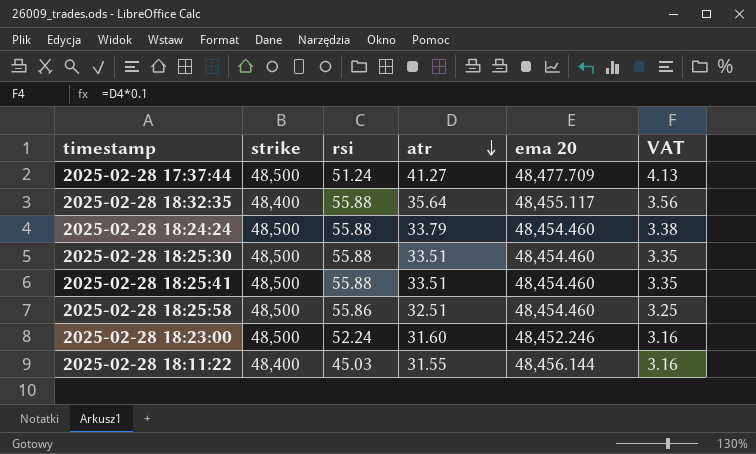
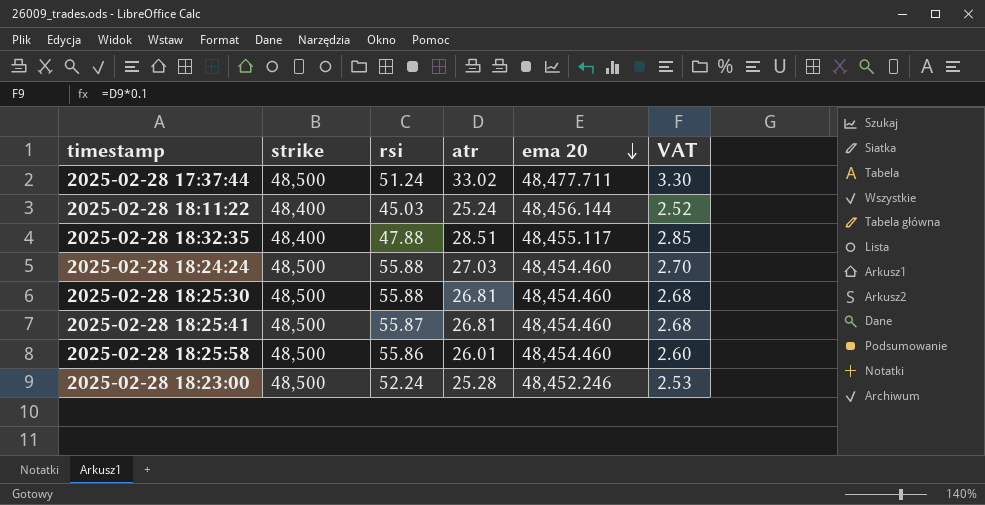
row order: atr descending -> ema 20 descending
2025-02-28 17:37:44 | atr: 41.27 -> 33.02
2025-02-28 17:37:44 | ema 20: 48,477.709 -> 48,477.711
2025-02-28 17:37:44 | VAT: 4.13 -> 3.30
2025-02-28 18:11:22 | atr: 31.55 -> 25.24
2025-02-28 18:11:22 | VAT: 3.16 -> 2.52
2025-02-28 18:32:35 | rsi: 55.88 -> 47.88
2025-02-28 18:32:35 | atr: 35.64 -> 28.51
2025-02-28 18:32:35 | VAT: 3.56 -> 2.85
2025-02-28 18:24:24 | atr: 33.79 -> 27.03
2025-02-28 18:24:24 | VAT: 3.38 -> 2.70
2025-02-28 18:25:30 | atr: 33.51 -> 26.81
2025-02-28 18:25:30 | VAT: 3.35 -> 2.68
2025-02-28 18:25:41 | rsi: 55.88 -> 55.87
2025-02-28 18:25:41 | atr: 33.51 -> 26.81
2025-02-28 18:25:41 | VAT: 3.35 -> 2.68
2025-02-28 18:25:58 | atr: 32.51 -> 26.01
2025-02-28 18:25:58 | VAT: 3.25 -> 2.60
2025-02-28 18:23:00 | atr: 31.60 -> 25.28
2025-02-28 18:23:00 | VAT: 3.16 -> 2.53

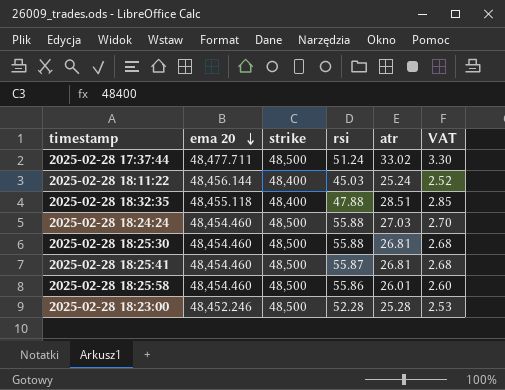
column ema 20 | position: 5 -> 2
2025-02-28 18:32:35 | ema 20: 48,455.117 -> 48,455.118
2025-02-28 18:23:00 | rsi: 52.24 -> 52.28

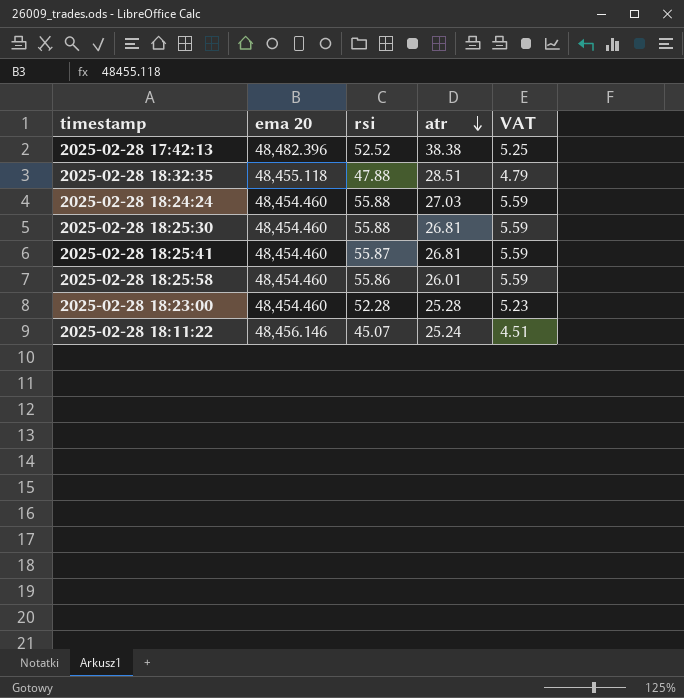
row order: ema 20 descending -> atr descending
column strike | position: 3 -> none
column VAT | formula: [atr] * 0.1 -> [rsi] * 0.1
row 2025-02-28 17:37:44: 48,477.711 | 48,500 | 51.24 | 33.02 | 3.30 -> none
row 2025-02-28 17:42:13: none -> 48,482.396 | 52.52 | 38.38 | 5.25
2025-02-28 18:23:00 | ema 20: 48,452.246 -> 48,454.460
2025-02-28 18:11:22 | ema 20: 48,456.144 -> 48,456.146
2025-02-28 18:11:22 | rsi: 45.03 -> 45.07

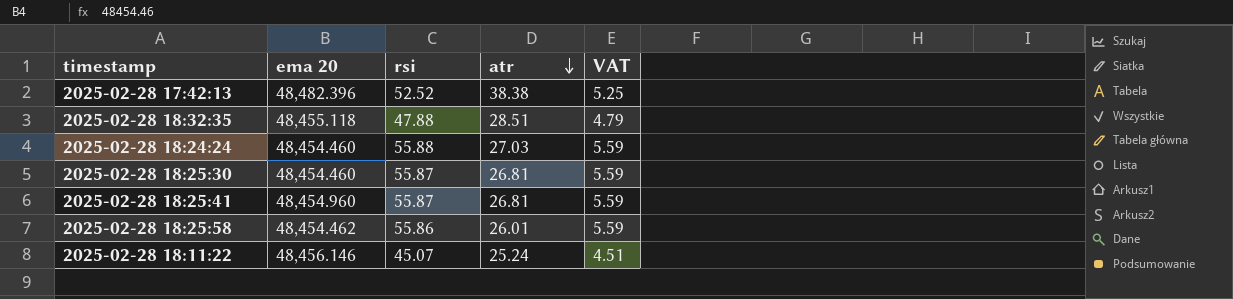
row 2025-02-28 18:23:00: 48,454.460 | 52.28 | 25.28 | 5.23 -> none
2025-02-28 18:25:30 | rsi: 55.88 -> 55.87
2025-02-28 18:25:41 | ema 20: 48,454.460 -> 48,454.960
2025-02-28 18:25:58 | ema 20: 48,454.460 -> 48,454.462

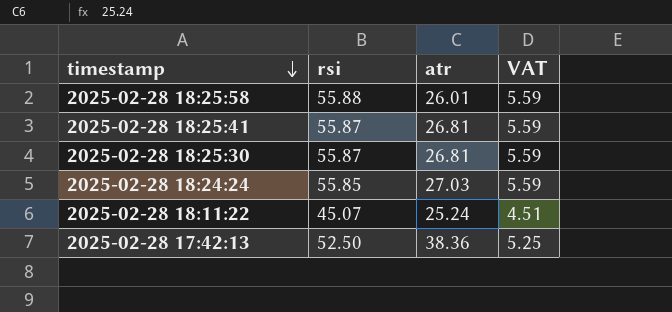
row order: atr descending -> timestamp descending
column ema 20 | position: 2 -> none
row 2025-02-28 18:32:35: 48,455.118 | 47.88 | 28.51 | 4.79 -> none
2025-02-28 18:25:58 | rsi: 55.86 -> 55.88
2025-02-28 18:24:24 | rsi: 55.88 -> 55.85
2025-02-28 17:42:13 | rsi: 52.52 -> 52.50
2025-02-28 17:42:13 | atr: 38.38 -> 38.36

